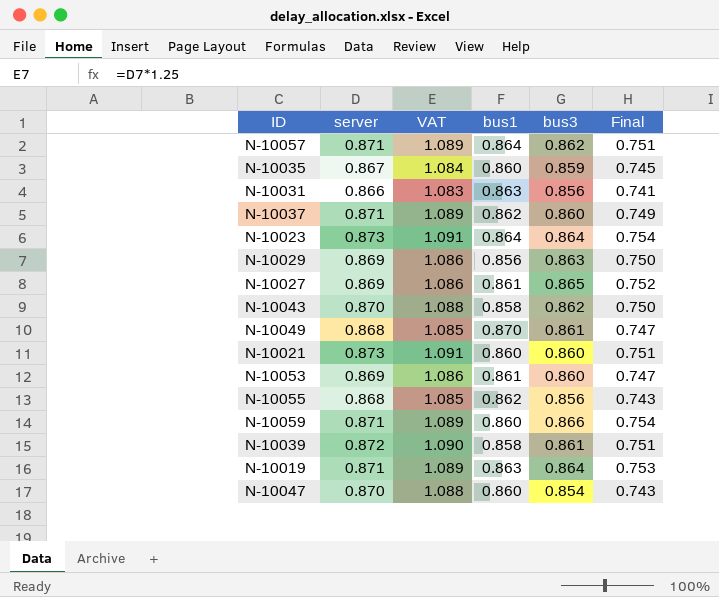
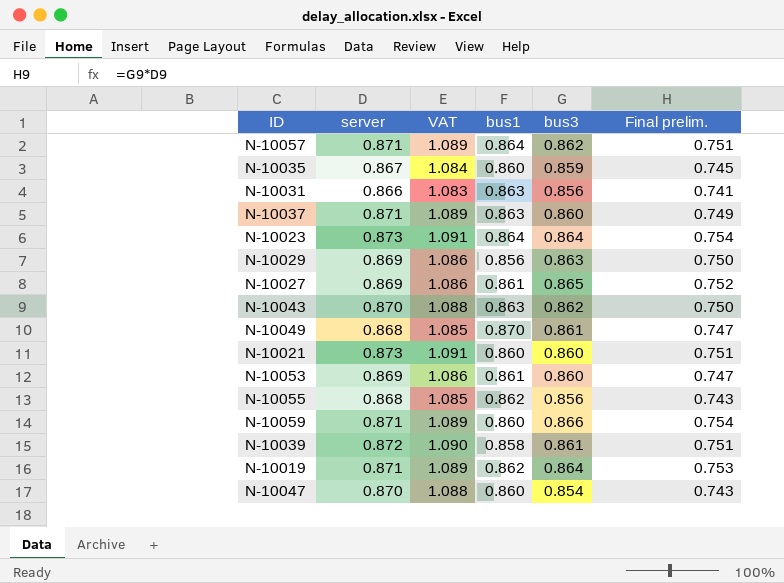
column name: Final -> Final prelim.
N-10037 | bus1: 0.862 -> 0.863
N-10043 | bus1: 0.858 -> 0.863
N-10019 | bus1: 0.863 -> 0.862

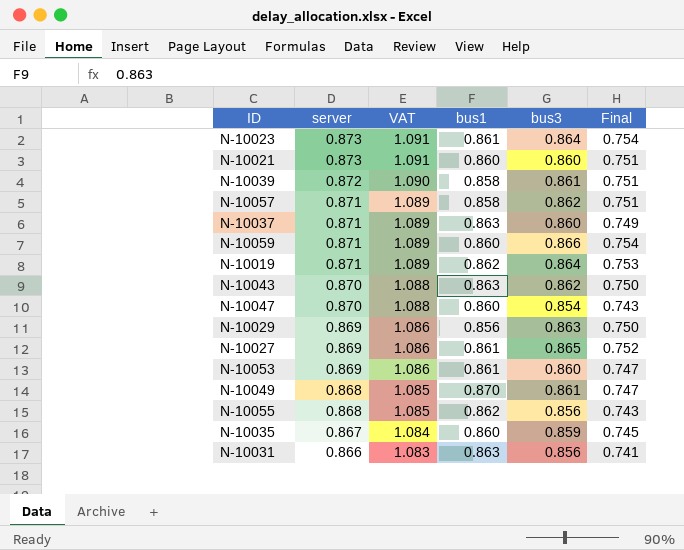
row order: none -> server descending
column name: Final prelim. -> Final
N-10023 | bus1: 0.864 -> 0.861
N-10057 | bus1: 0.864 -> 0.858

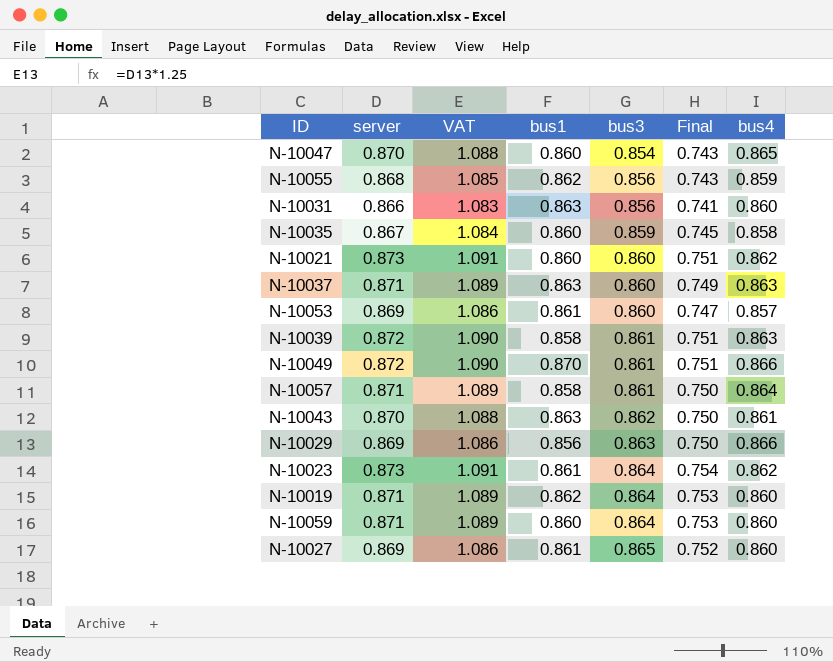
row order: server descending -> bus3 ascending
column bus4 | position: none -> 7
N-10049 | server: 0.868 -> 0.872
N-10049 | VAT: 1.085 -> 1.090
N-10049 | Final: 0.747 -> 0.751
N-10057 | bus3: 0.862 -> 0.861
N-10057 | Final: 0.751 -> 0.750
N-10059 | bus3: 0.866 -> 0.864
N-10059 | Final: 0.754 -> 0.753

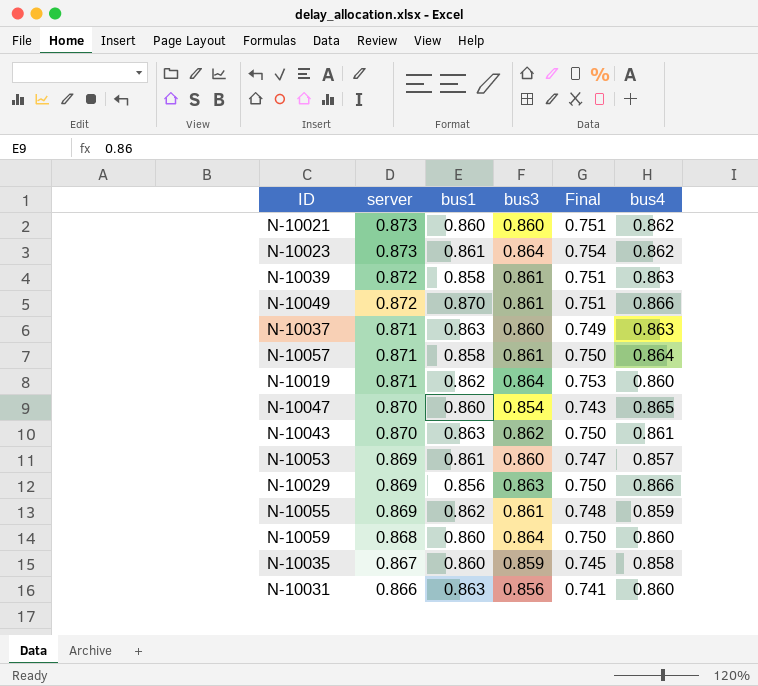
row order: bus3 ascending -> server descending
column VAT | formula: [server] * 1.25 -> none
row N-10027: 0.869 | 1.086 | 0.861 | 0.865 | 0.752 | 0.860 -> none
N-10055 | server: 0.868 -> 0.869
N-10055 | bus3: 0.856 -> 0.861
N-10055 | Final: 0.743 -> 0.748
N-10059 | server: 0.871 -> 0.868
N-10059 | Final: 0.753 -> 0.750

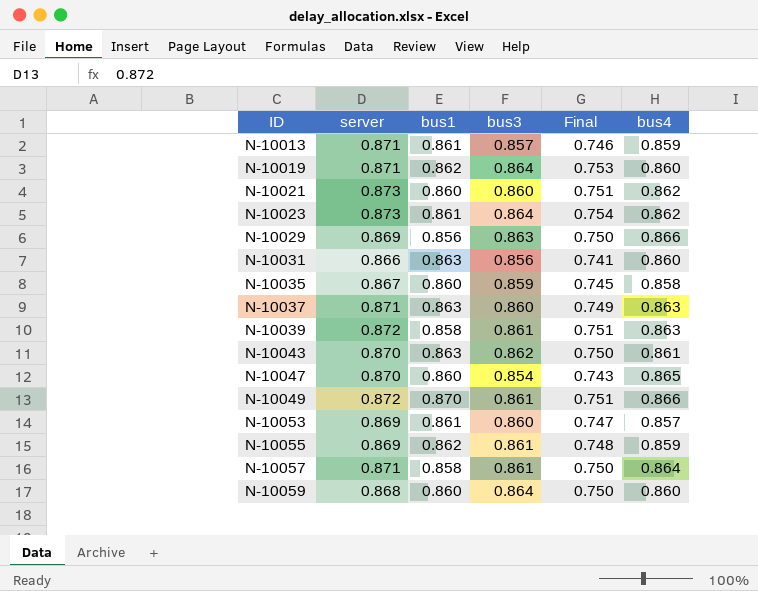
row order: server descending -> ID ascending
row N-10013: none -> 0.871 | 0.861 | 0.857 | 0.746 | 0.859

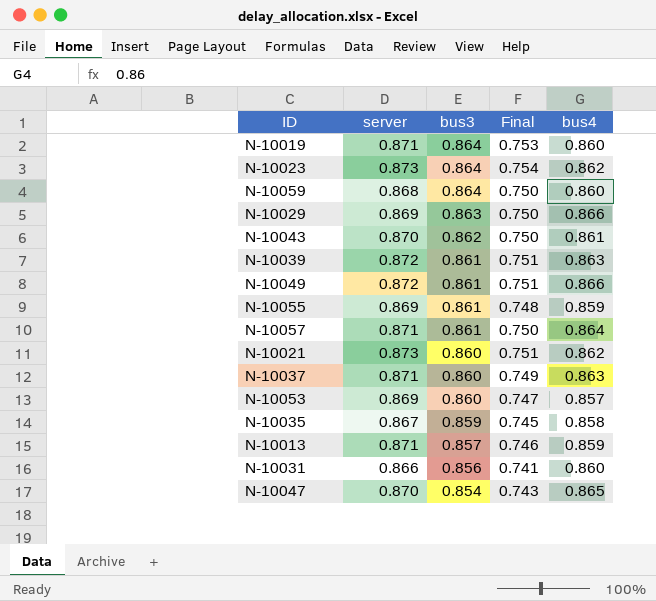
row order: ID ascending -> bus3 descending
column bus1 | position: 3 -> none

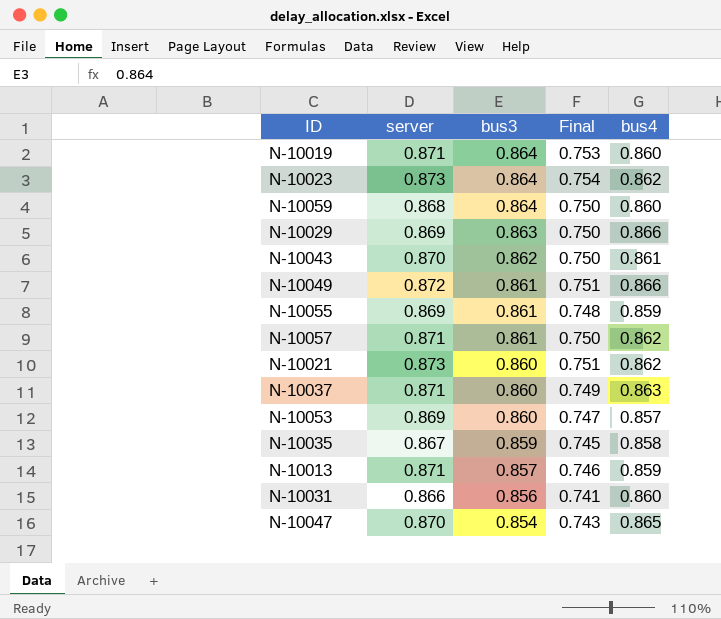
row N-10039: 0.872 | 0.861 | 0.751 | 0.863 -> none
N-10057 | bus4: 0.864 -> 0.862

